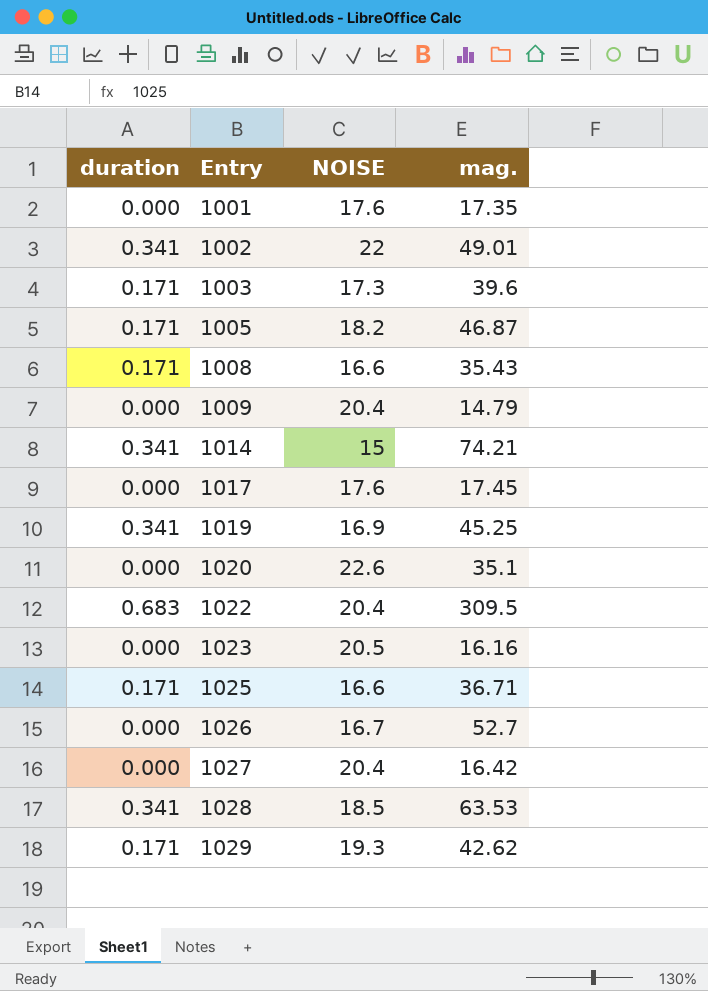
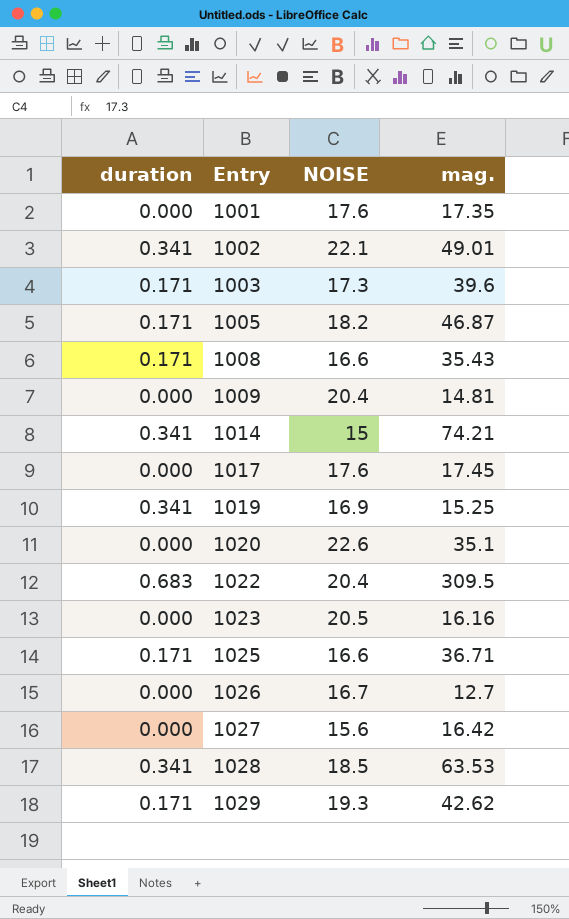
1002 | NOISE: 22 -> 22.1
1009 | mag.: 14.79 -> 14.81
1019 | mag.: 45.25 -> 15.25
1026 | mag.: 52.7 -> 12.7
1027 | NOISE: 20.4 -> 15.6

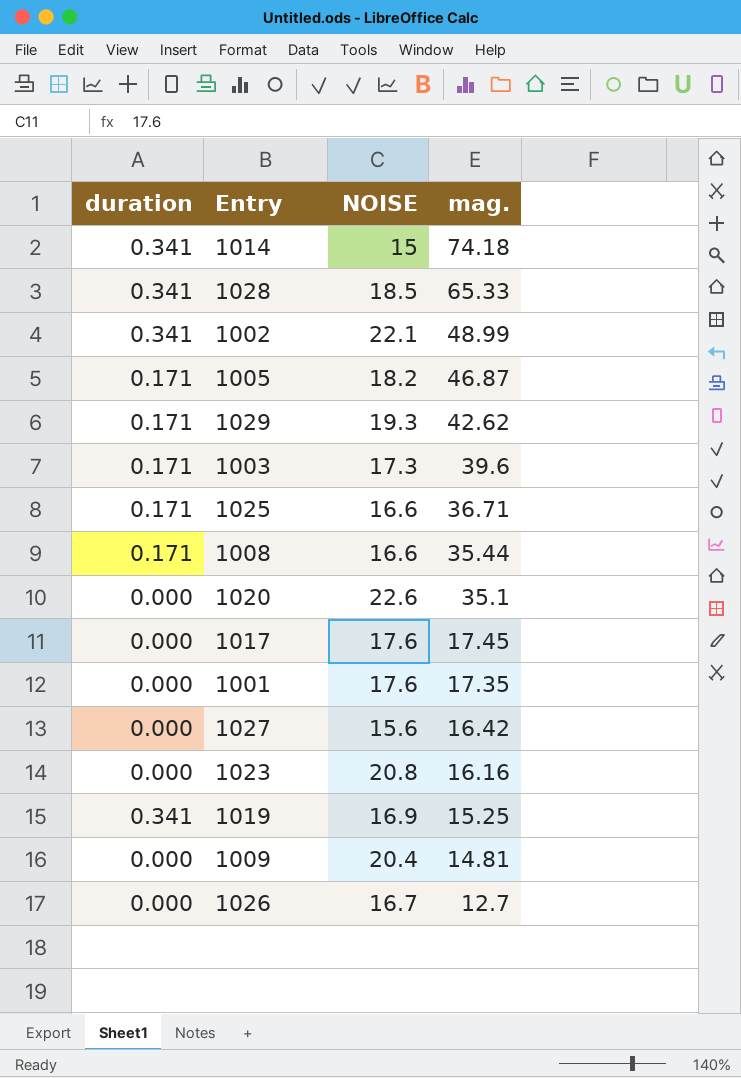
row order: Entry ascending -> mag. descending
row 1022: 0.683 | 20.4 | 309.5 -> none
1014 | mag.: 74.21 -> 74.18
1028 | mag.: 63.53 -> 65.33
1002 | mag.: 49.01 -> 48.99
1008 | mag.: 35.43 -> 35.44
1023 | NOISE: 20.5 -> 20.8

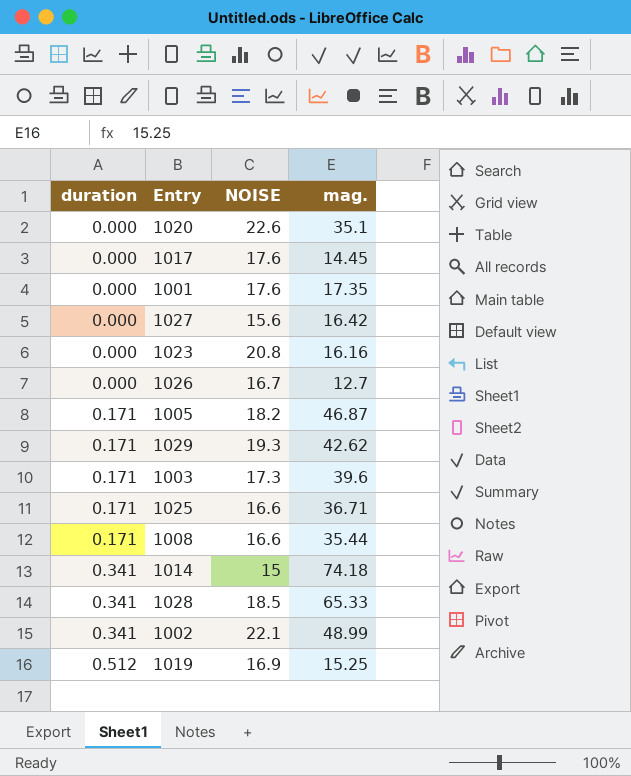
row order: mag. descending -> duration ascending
row 1009: 0.000 | 20.4 | 14.81 -> none
1017 | mag.: 17.45 -> 14.45
1019 | duration: 0.341 -> 0.512

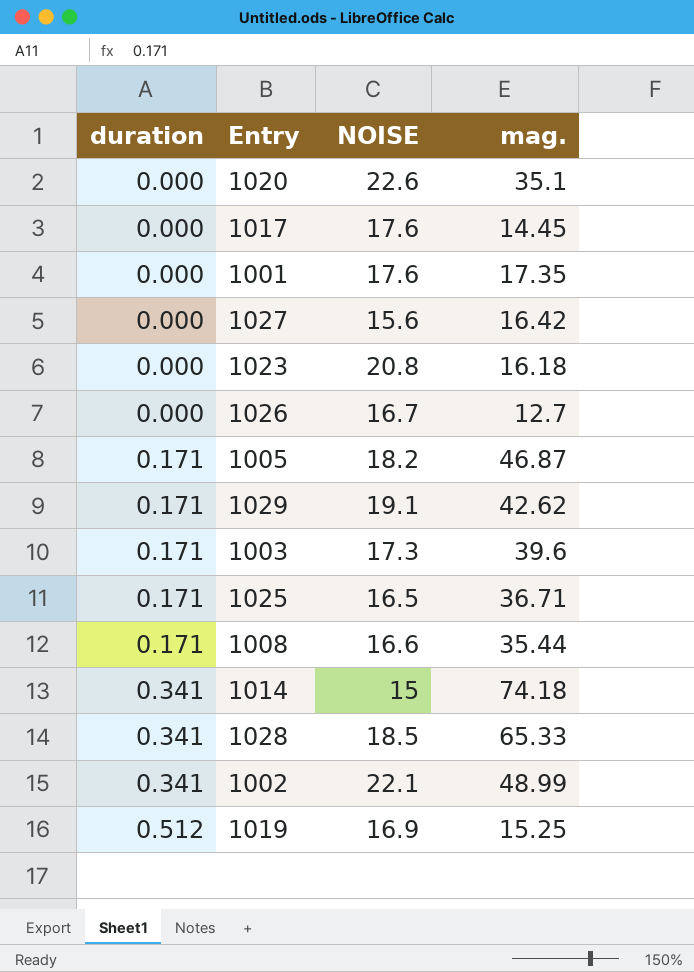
1023 | mag.: 16.16 -> 16.18
1029 | NOISE: 19.3 -> 19.1
1025 | NOISE: 16.6 -> 16.5

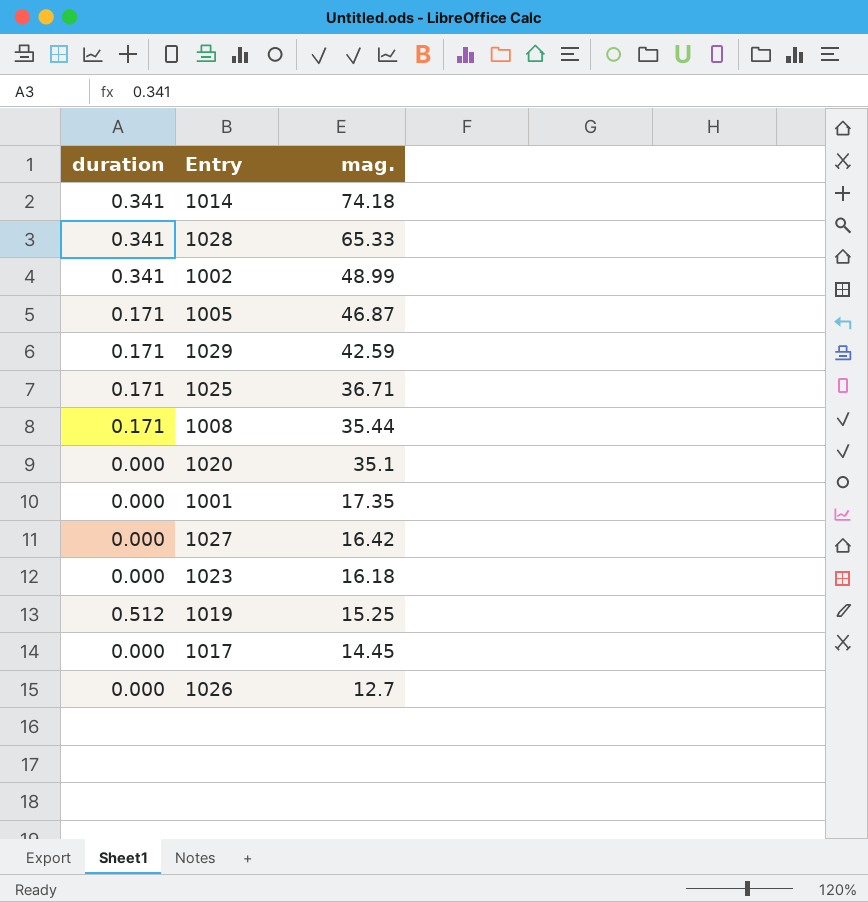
row order: duration ascending -> mag. descending
column NOISE | position: 3 -> none
row 1003: 0.171 | 17.3 | 39.6 -> none
1029 | mag.: 42.62 -> 42.59

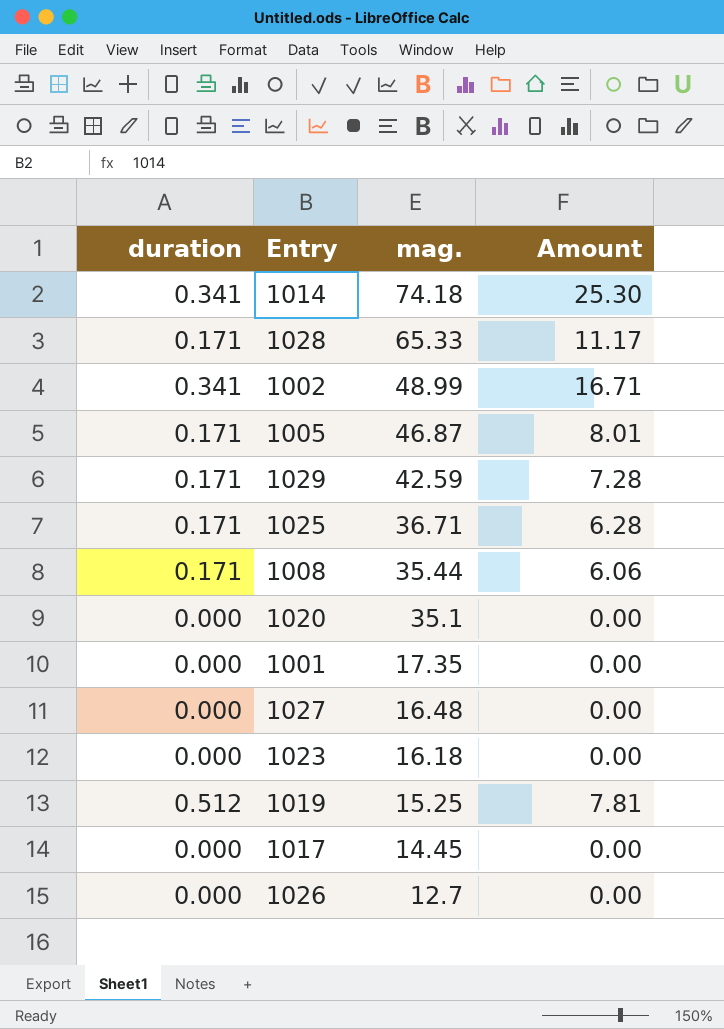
column Amount | formula: none -> [duration] * [mag.]
1028 | duration: 0.341 -> 0.171
1027 | mag.: 16.42 -> 16.48

